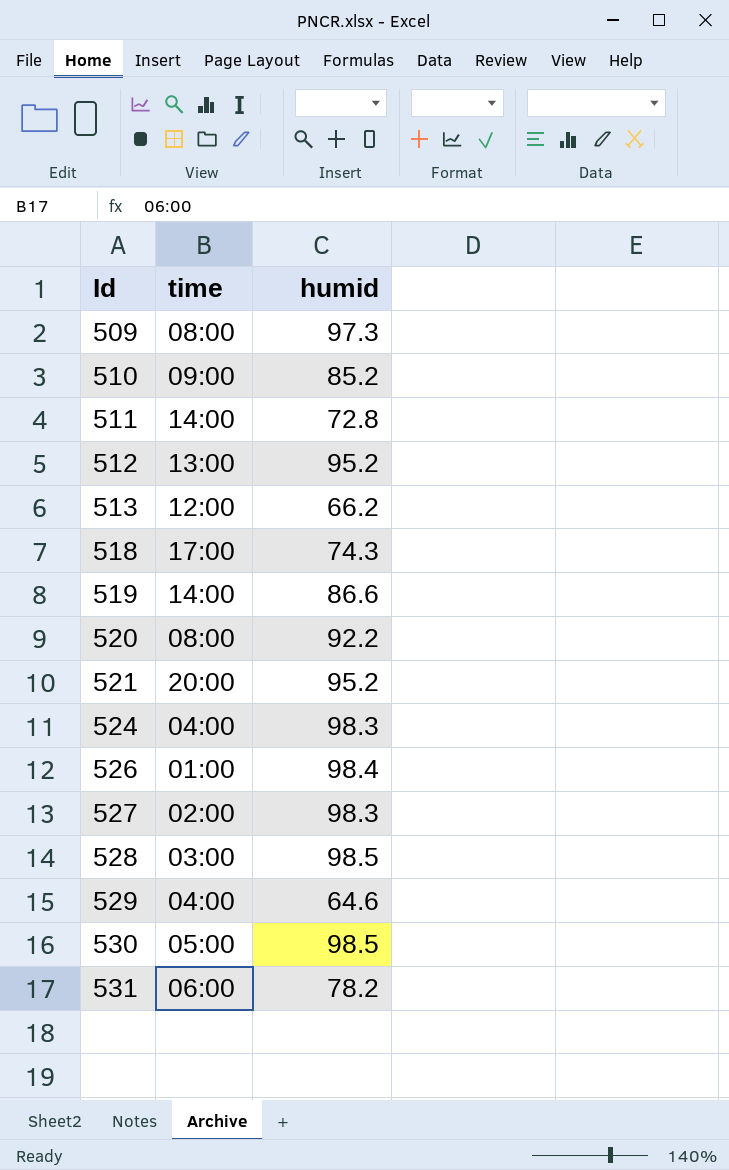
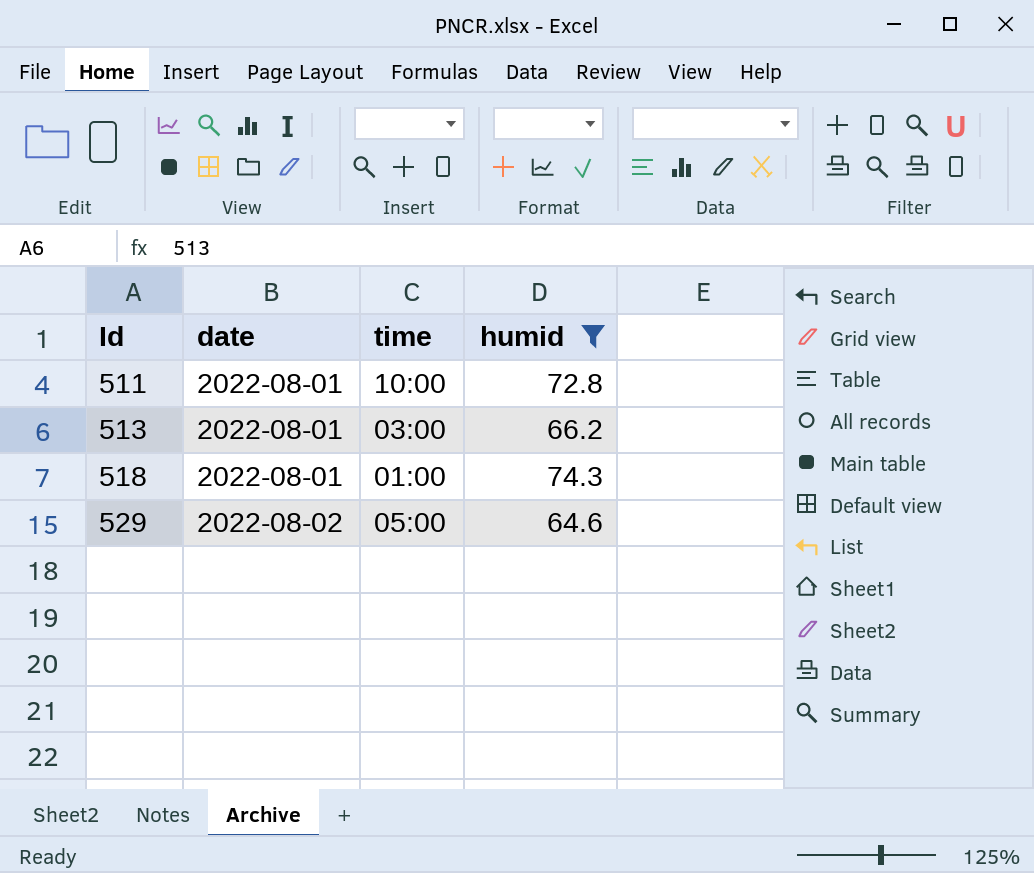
filter: none -> humid <= 74.3
column date | position: none -> 2
511 | time: 14:00 -> 10:00
513 | time: 12:00 -> 03:00
518 | time: 17:00 -> 01:00
529 | time: 04:00 -> 05:00

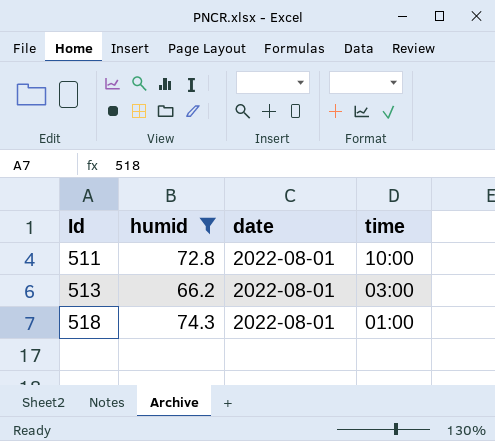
column humid | position: 4 -> 2
row 529: 2022-08-02 | 05:00 | 64.6 -> none

